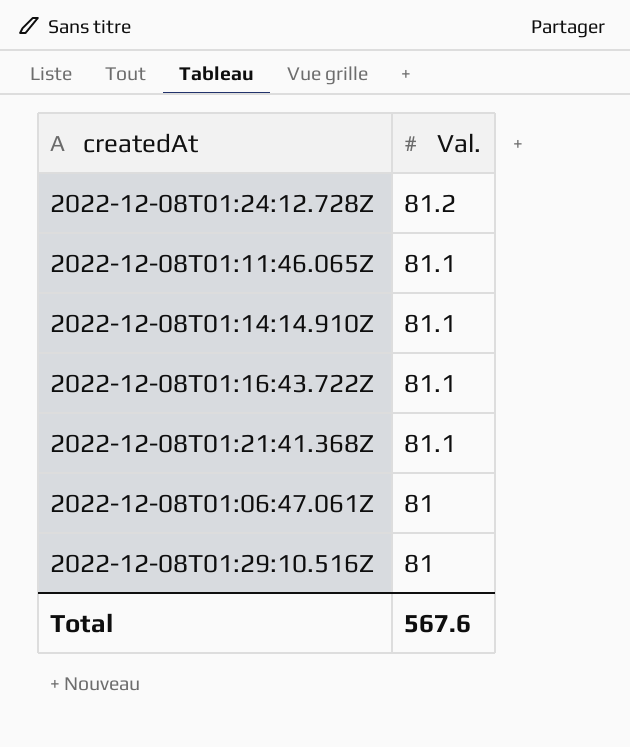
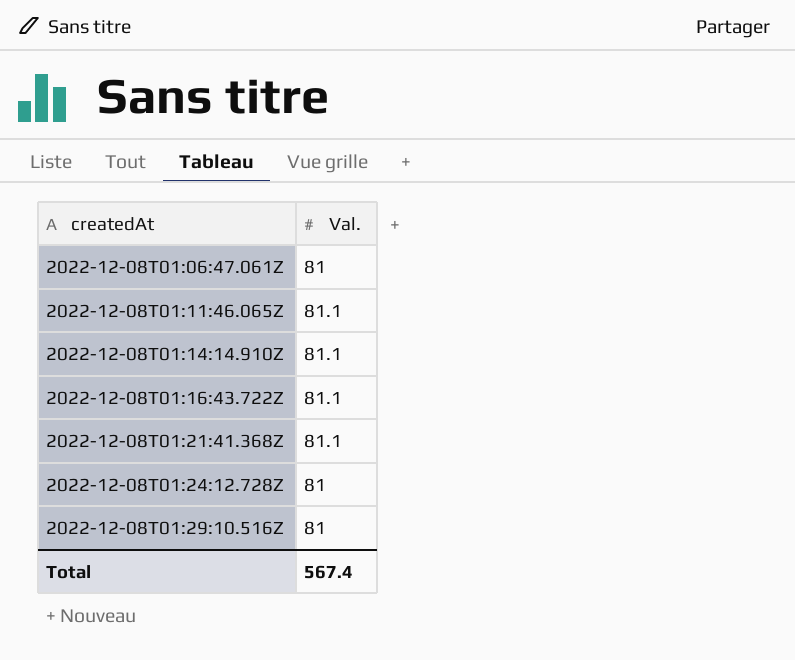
row order: Val. descending -> createdAt ascending
2022-12-08T01:24:12.728Z | Val.: 81.2 -> 81
Total | Val.: 567.6 -> 567.4

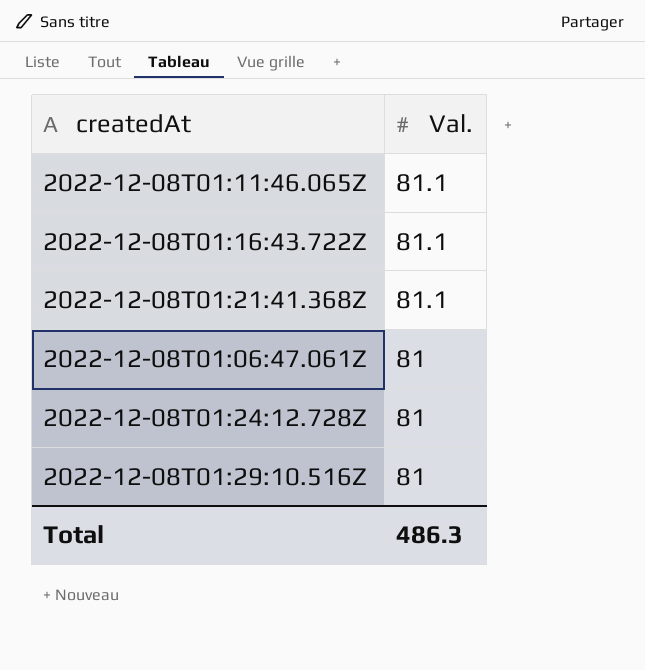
row order: createdAt ascending -> Val. descending
row 2022-12-08T01:14:14.910Z: 81.1 -> none
Total | Val.: 567.4 -> 486.3

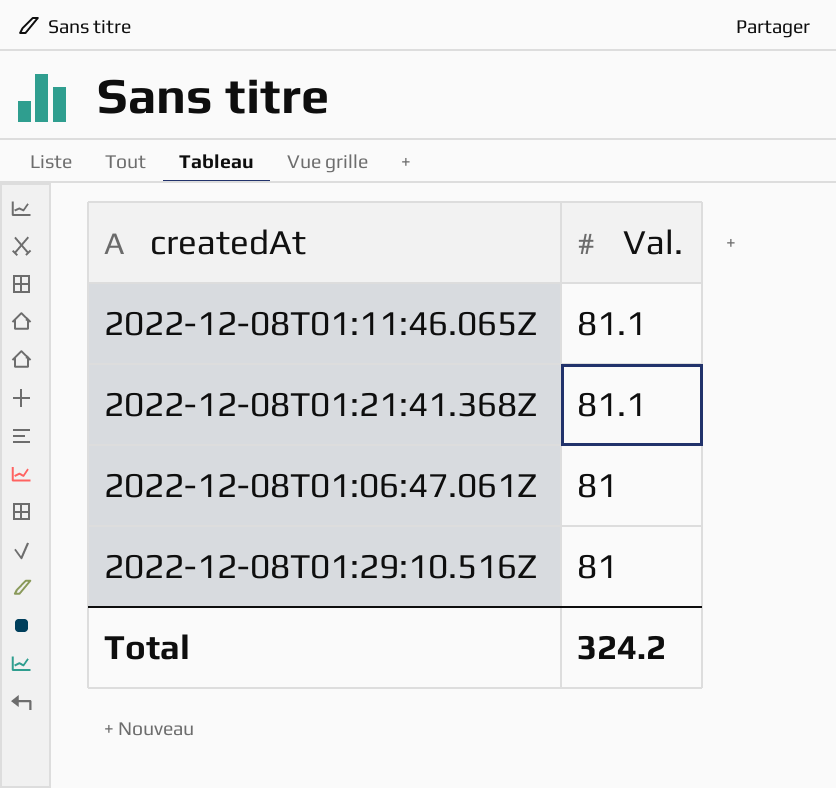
row 2022-12-08T01:16:43.722Z: 81.1 -> none
row 2022-12-08T01:24:12.728Z: 81 -> none
Total | Val.: 486.3 -> 324.2

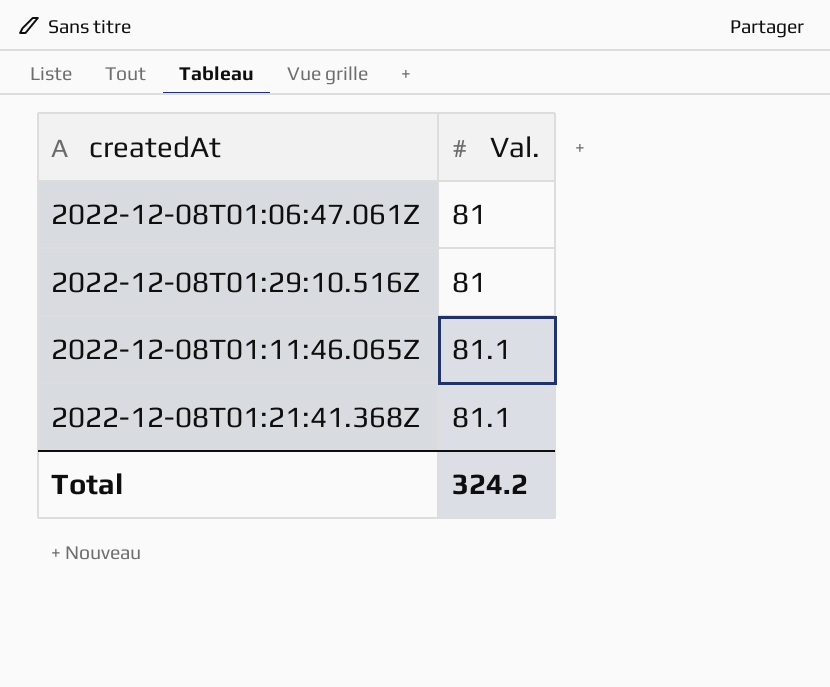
row order: Val. descending -> Val. ascending

